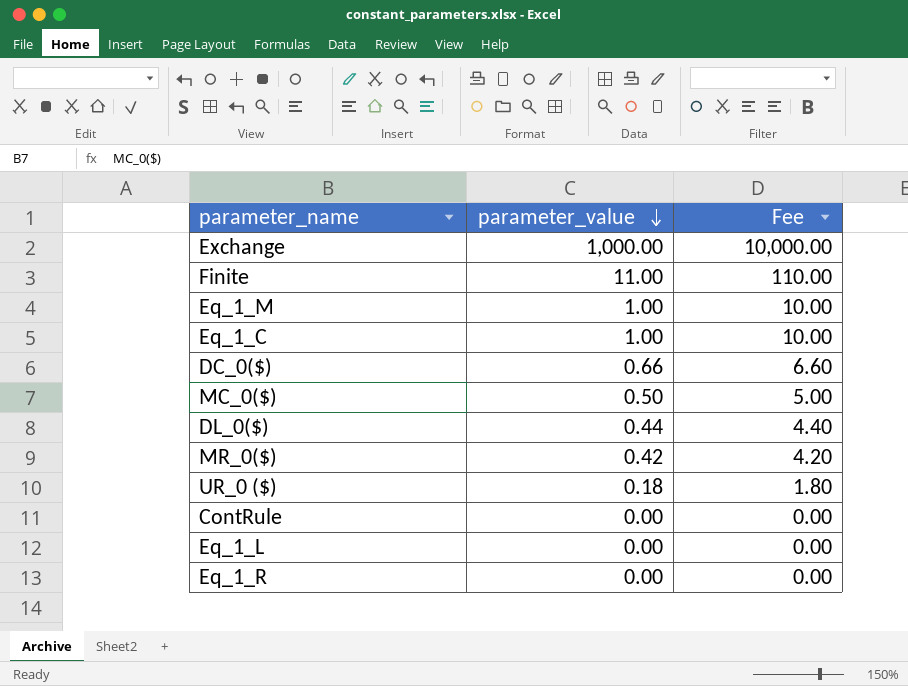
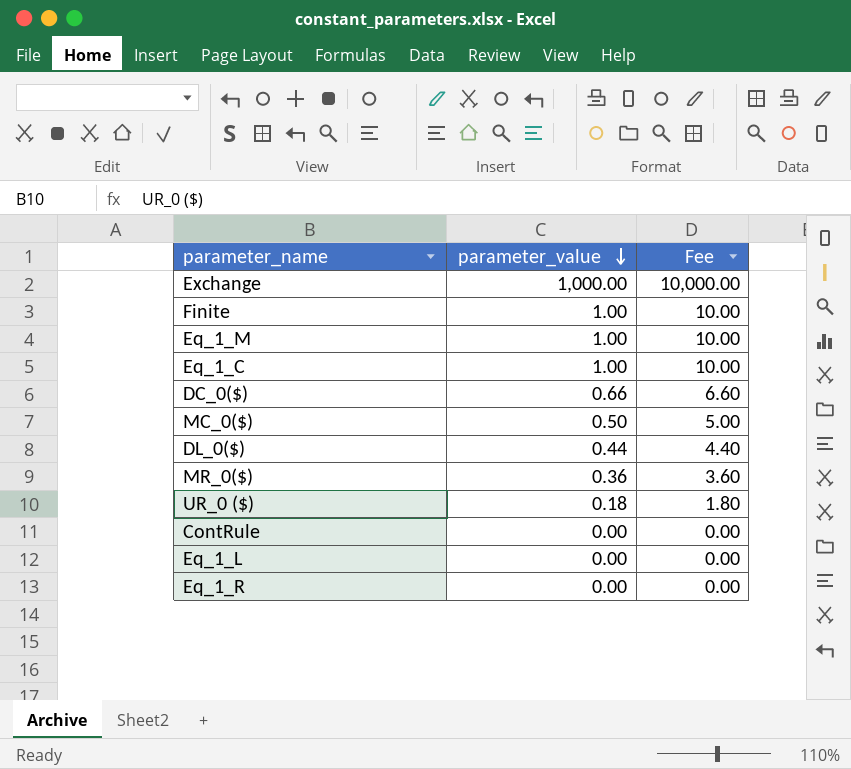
Finite | parameter_value: 11.00 -> 1.00
Finite | Fee: 110.00 -> 10.00
MR_0($) | parameter_value: 0.42 -> 0.36
MR_0($) | Fee: 4.20 -> 3.60

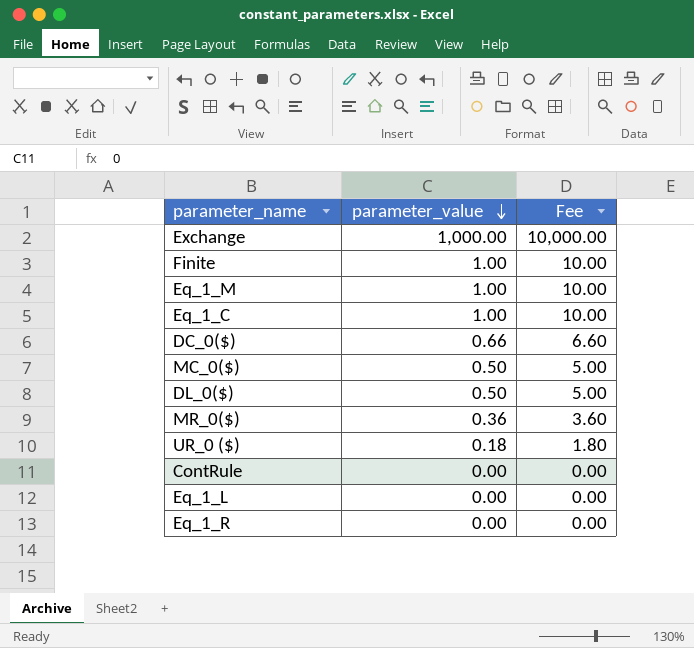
DL_0($) | parameter_value: 0.44 -> 0.50
DL_0($) | Fee: 4.40 -> 5.00

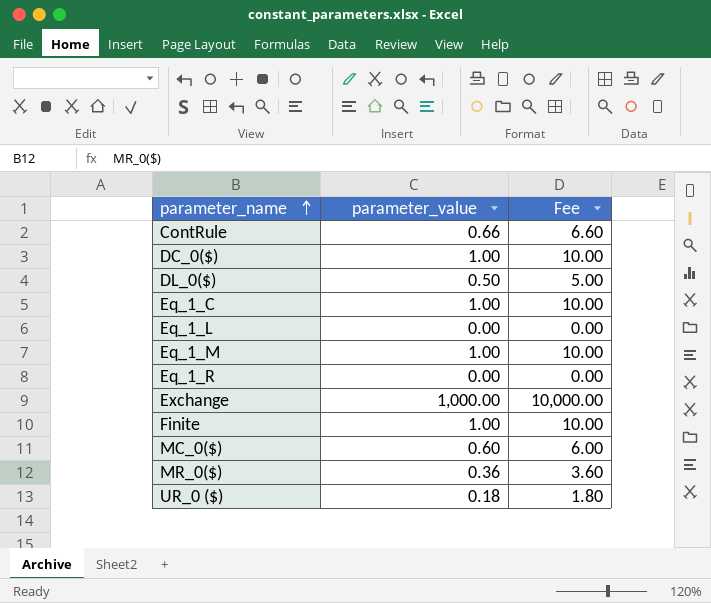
row order: parameter_value descending -> parameter_name ascending
ContRule | parameter_value: 0.00 -> 0.66
ContRule | Fee: 0.00 -> 6.60
DC_0($) | parameter_value: 0.66 -> 1.00
DC_0($) | Fee: 6.60 -> 10.00
MC_0($) | parameter_value: 0.50 -> 0.60
MC_0($) | Fee: 5.00 -> 6.00

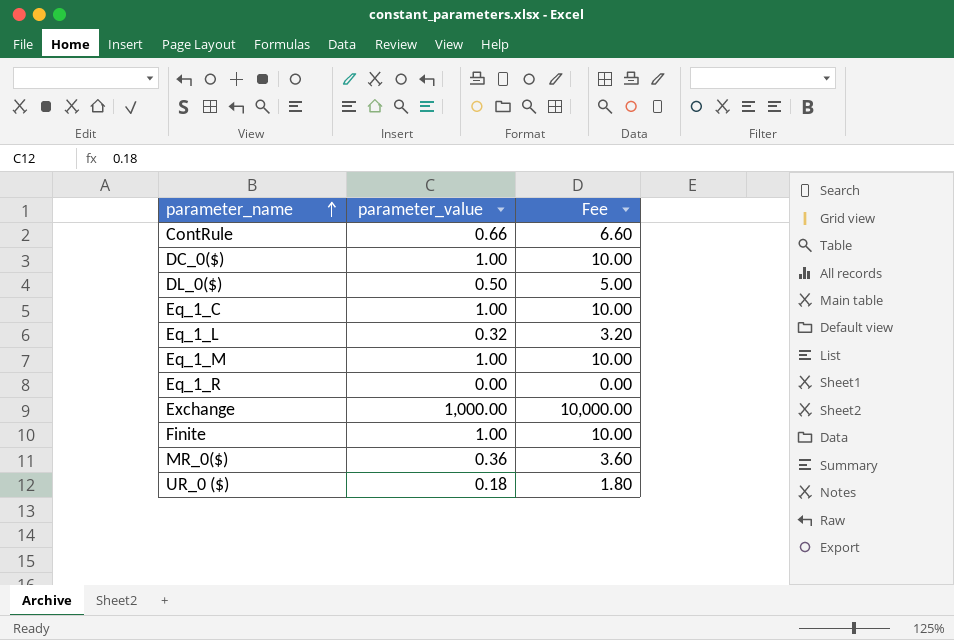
row MC_0($): 0.60 | 6.00 -> none
Eq_1_L | parameter_value: 0.00 -> 0.32
Eq_1_L | Fee: 0.00 -> 3.20

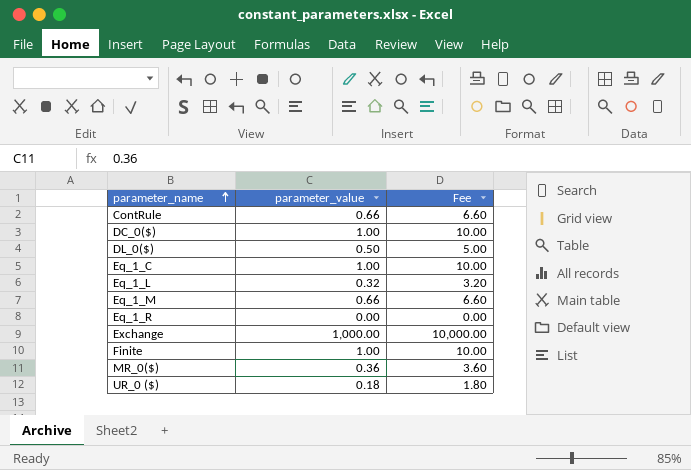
Eq_1_M | parameter_value: 1.00 -> 0.66
Eq_1_M | Fee: 10.00 -> 6.60

